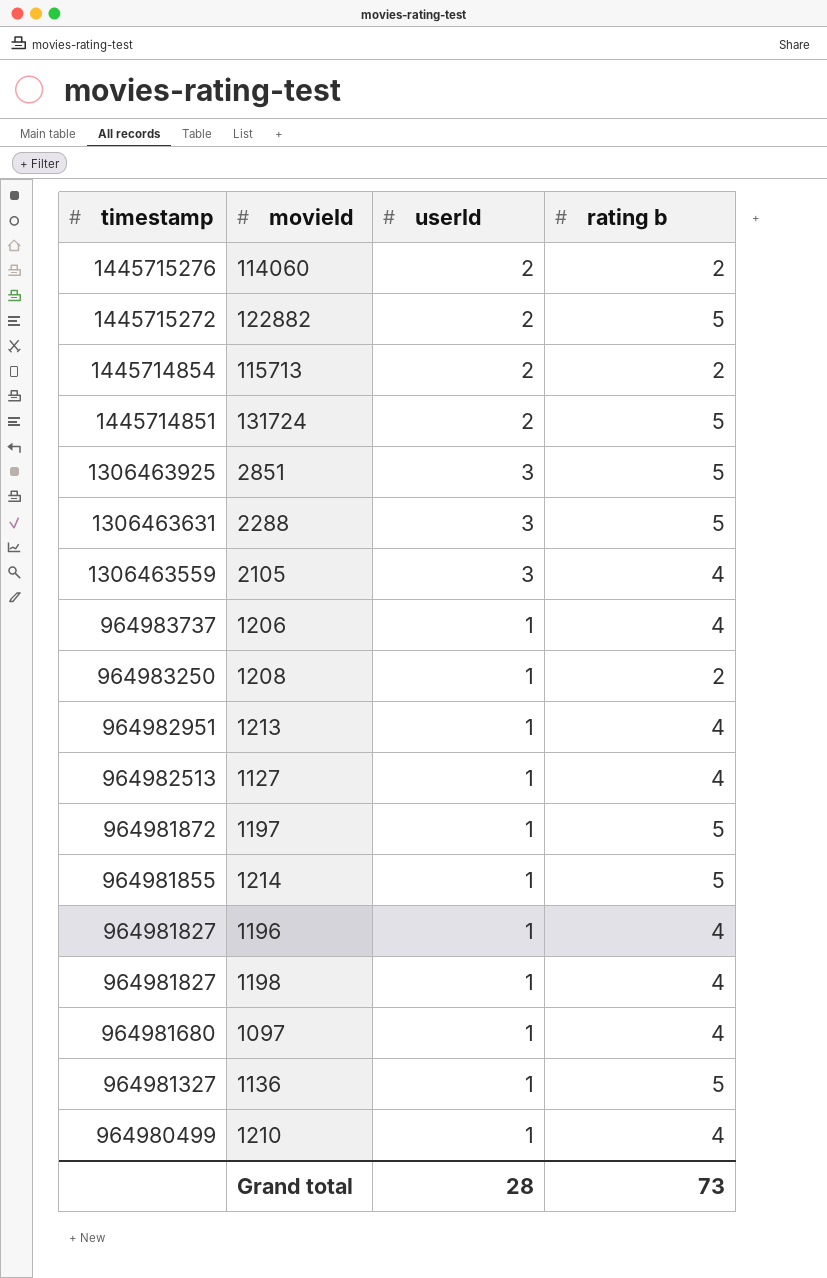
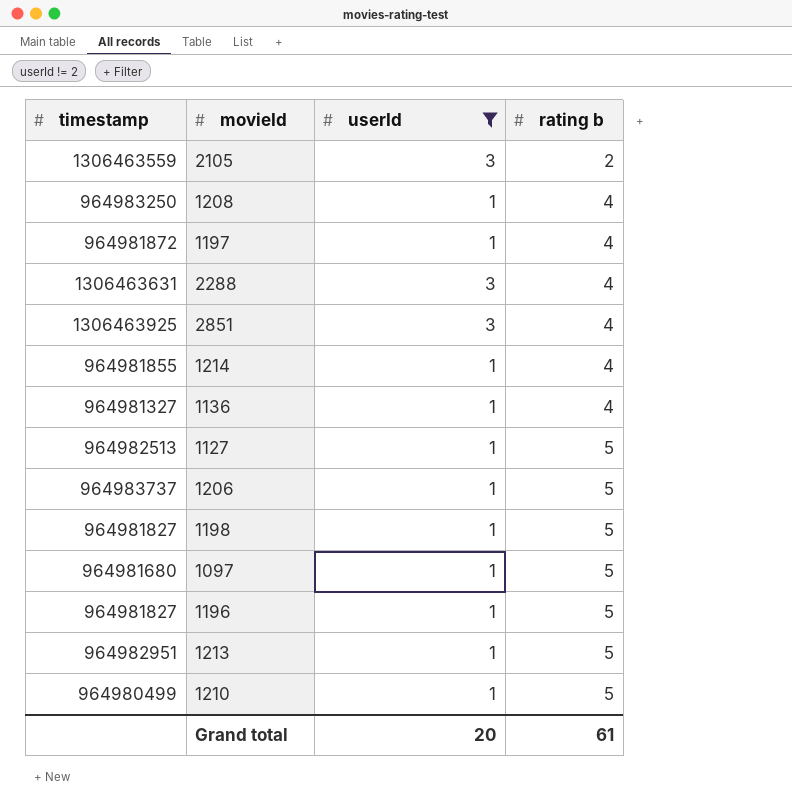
filter: none -> userId != 2
row order: timestamp descending -> rating b ascending
2105 | rating b: 4 -> 2
1208 | rating b: 2 -> 4
1197 | rating b: 5 -> 4
2288 | rating b: 5 -> 4
2851 | rating b: 5 -> 4
1214 | rating b: 5 -> 4
1136 | rating b: 5 -> 4
1127 | rating b: 4 -> 5
1206 | rating b: 4 -> 5
1198 | rating b: 4 -> 5
1097 | rating b: 4 -> 5
1196 | rating b: 4 -> 5
1213 | rating b: 4 -> 5
1210 | rating b: 4 -> 5
Grand total | userId: 28 -> 20
Grand total | rating b: 73 -> 61

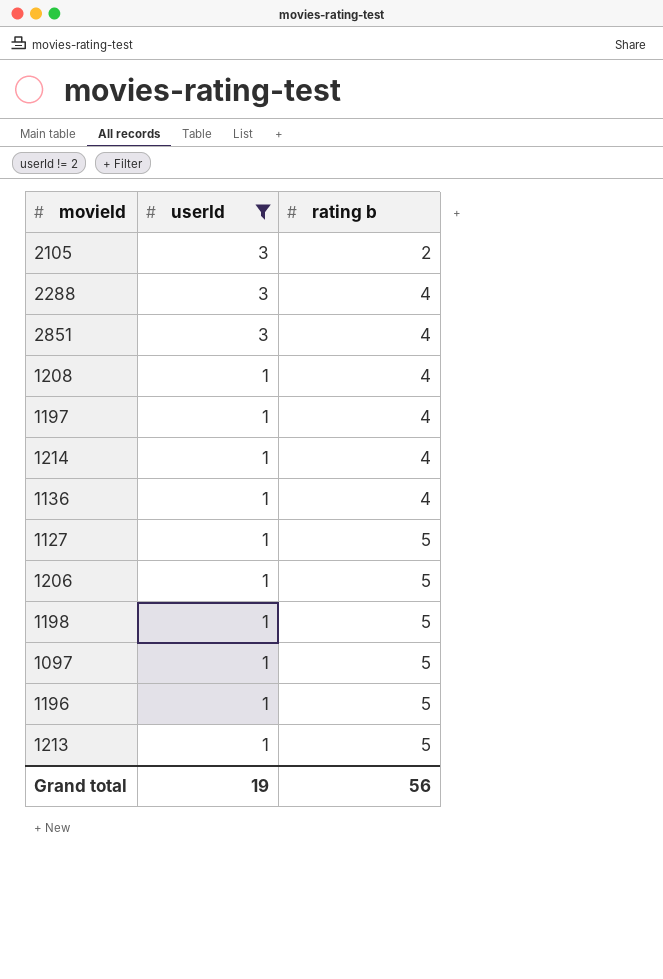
row order: rating b ascending -> userId descending
column timestamp | position: 1 -> none
row 1210: 964980499 | 1 | 5 -> none
Grand total | userId: 20 -> 19
Grand total | rating b: 61 -> 56

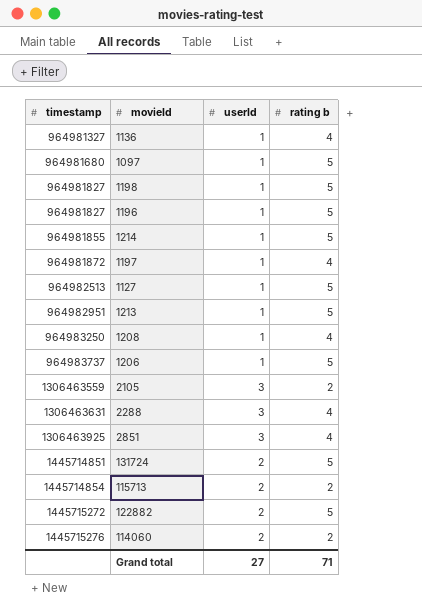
filter: userId != 2 -> none
row order: userId descending -> timestamp ascending
column timestamp | position: none -> 1
1214 | rating b: 4 -> 5
Grand total | userId: 19 -> 27
Grand total | rating b: 56 -> 71

